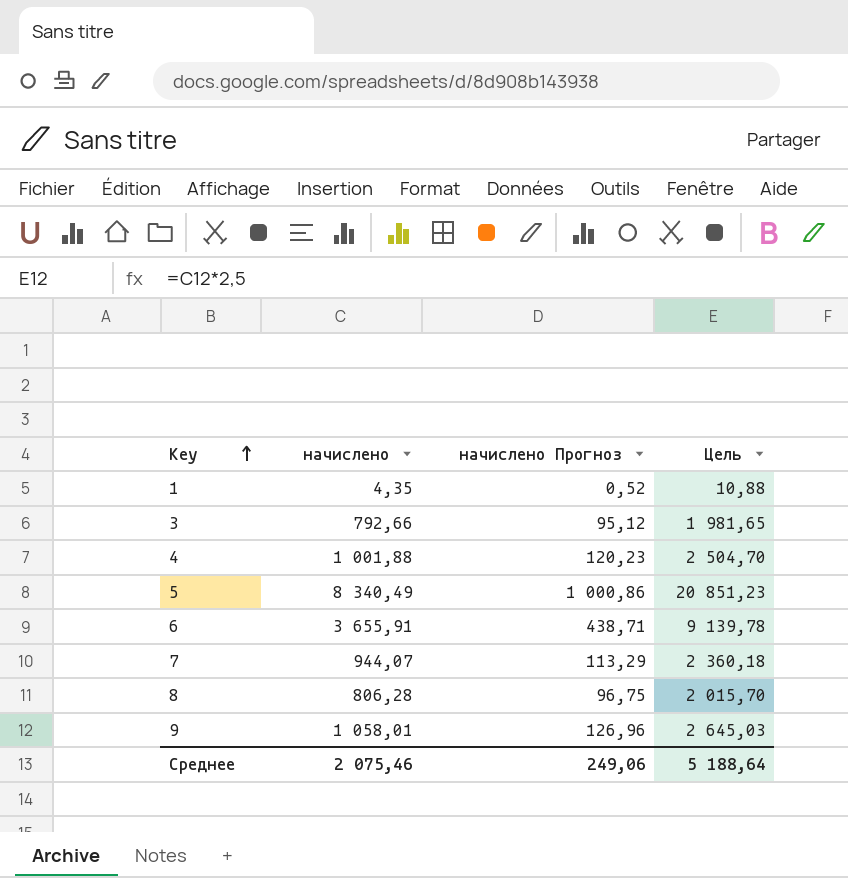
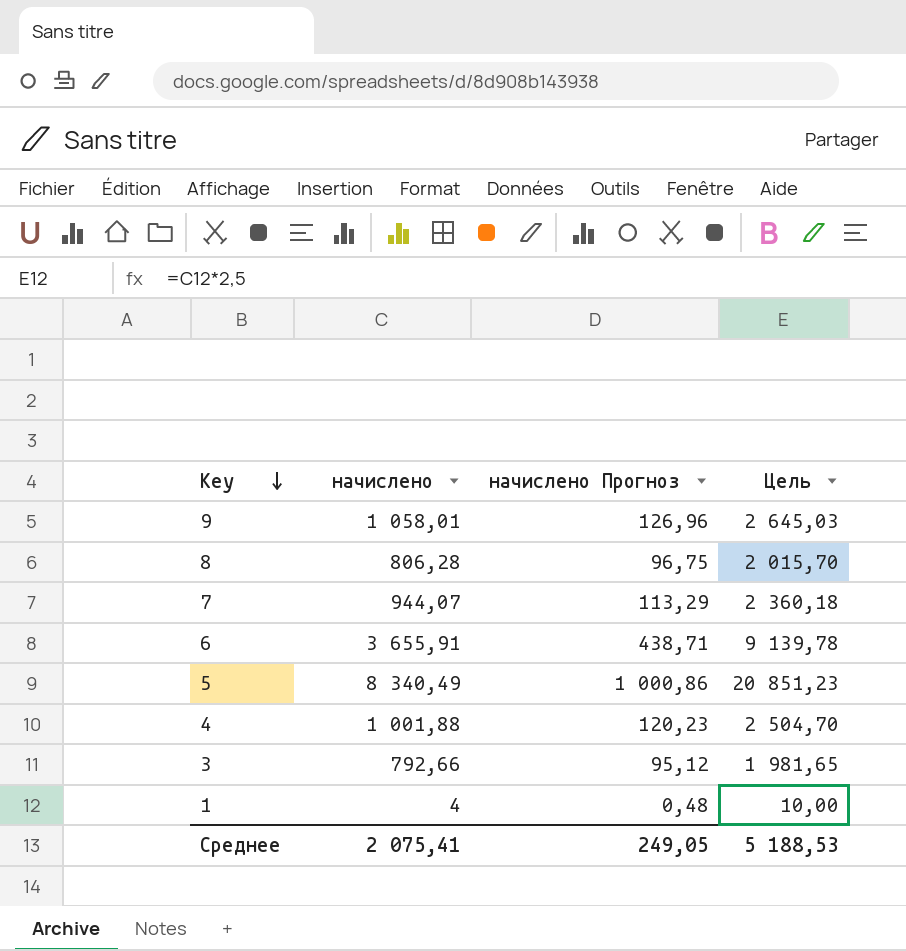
row order: Key ascending -> Key descending
1 | начислено: 4,35 -> 4
1 | начислено Прогноз: 0,52 -> 0,48
1 | Цель: 10,88 -> 10,00
Среднее | начислено: 2 075,46 -> 2 075,41
Среднее | начислено Прогноз: 249,06 -> 249,05
Среднее | Цель: 5 188,64 -> 5 188,53

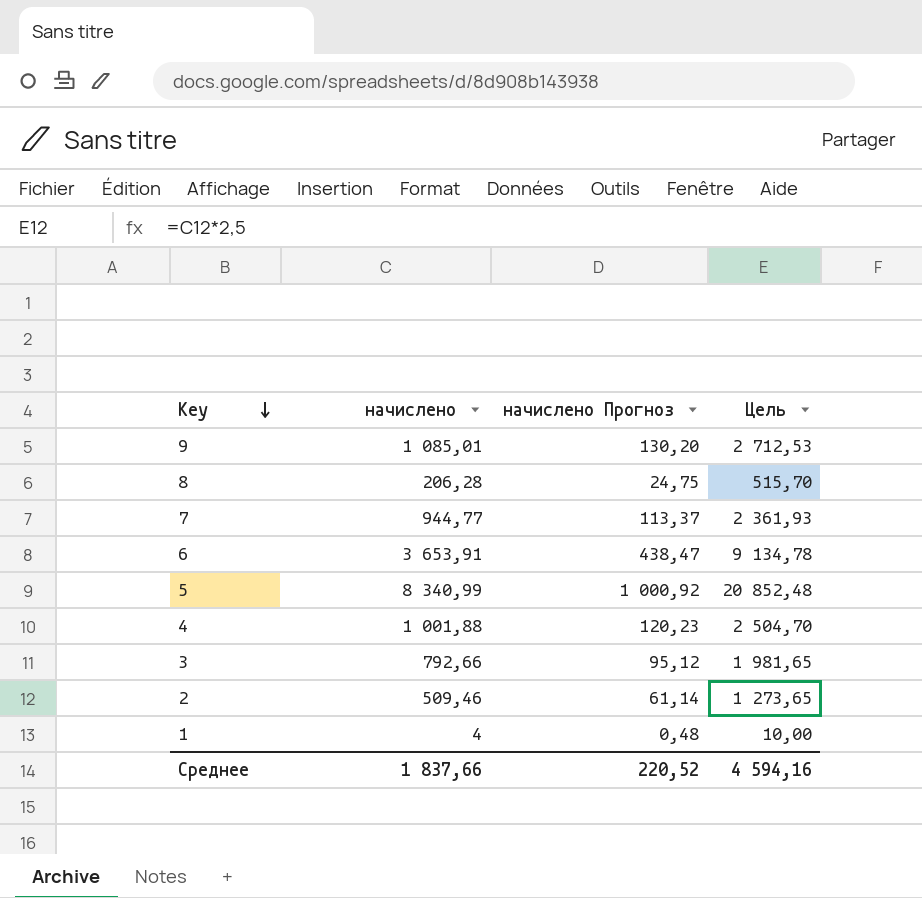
9 | начислено: 1 058,01 -> 1 085,01
9 | начислено Прогноз: 126,96 -> 130,20
9 | Цель: 2 645,03 -> 2 712,53
8 | начислено: 806,28 -> 206,28
8 | начислено Прогноз: 96,75 -> 24,75
8 | Цель: 2 015,70 -> 515,70
7 | начислено: 944,07 -> 944,77
7 | начислено Прогноз: 113,29 -> 113,37
7 | Цель: 2 360,18 -> 2 361,93
6 | начислено: 3 655,91 -> 3 653,91
6 | начислено Прогноз: 438,71 -> 438,47
6 | Цель: 9 139,78 -> 9 134,78
5 | начислено: 8 340,49 -> 8 340,99
5 | начислено Прогноз: 1 000,86 -> 1 000,92
5 | Цель: 20 851,23 -> 20 852,48
row 2: none -> 509,46 | 61,14 | 1 273,65
Среднее | начислено: 2 075,41 -> 1 837,66
Среднее | начислено Прогноз: 249,05 -> 220,52
Среднее | Цель: 5 188,53 -> 4 594,16

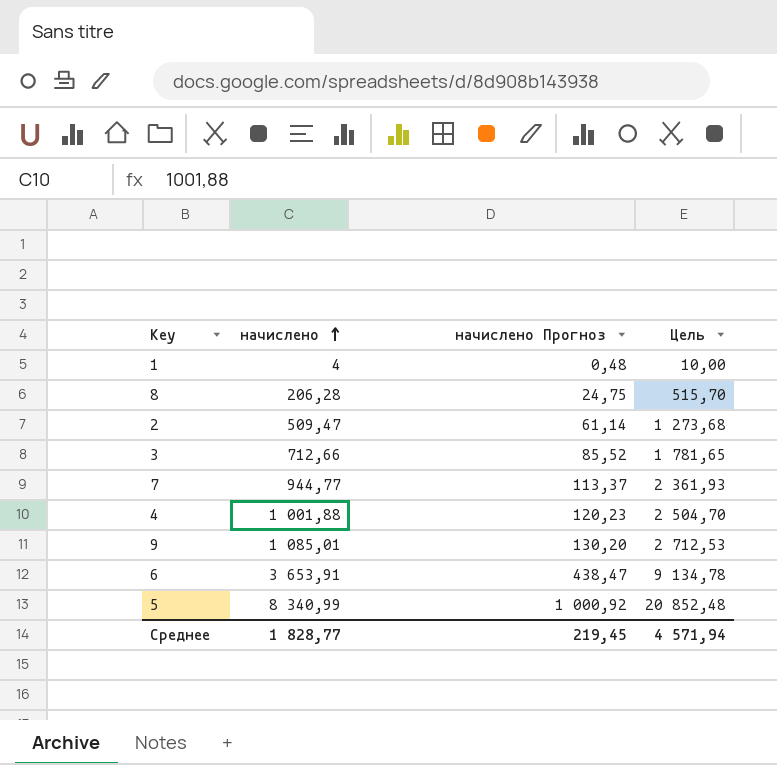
row order: Key descending -> начислено ascending
2 | начислено: 509,46 -> 509,47
2 | Цель: 1 273,65 -> 1 273,68
3 | начислено: 792,66 -> 712,66
3 | начислено Прогноз: 95,12 -> 85,52
3 | Цель: 1 981,65 -> 1 781,65
Среднее | начислено: 1 837,66 -> 1 828,77
Среднее | начислено Прогноз: 220,52 -> 219,45
Среднее | Цель: 4 594,16 -> 4 571,94

